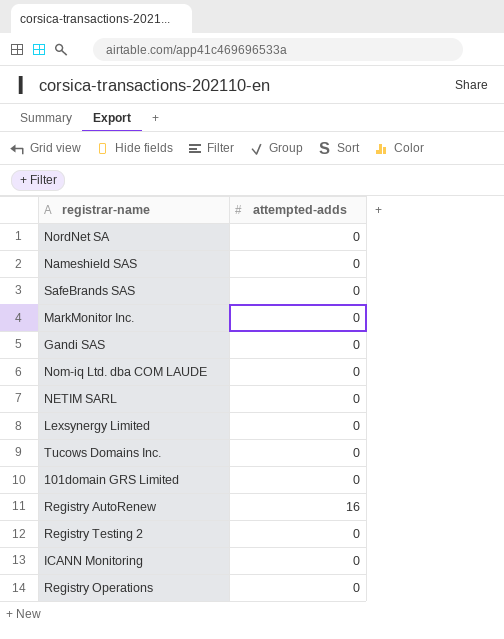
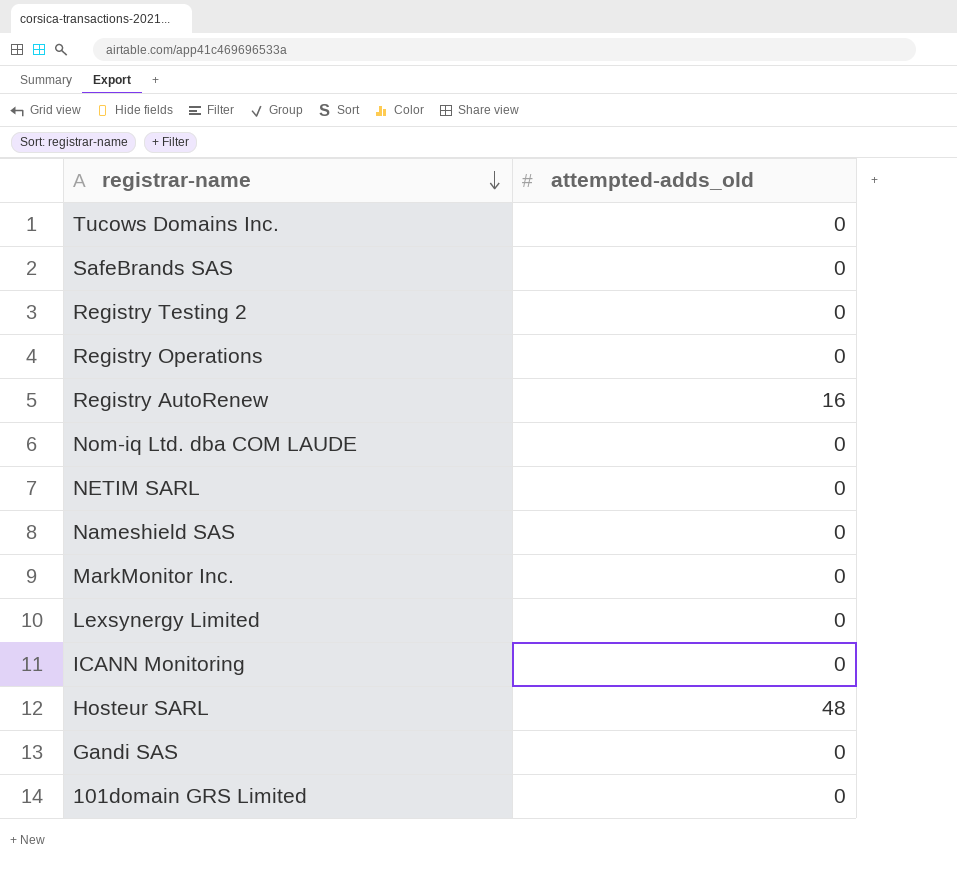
row order: none -> registrar-name descending
column name: attempted-adds -> attempted-adds_old
row NordNet SA: 0 -> none
row Hosteur SARL: none -> 48

